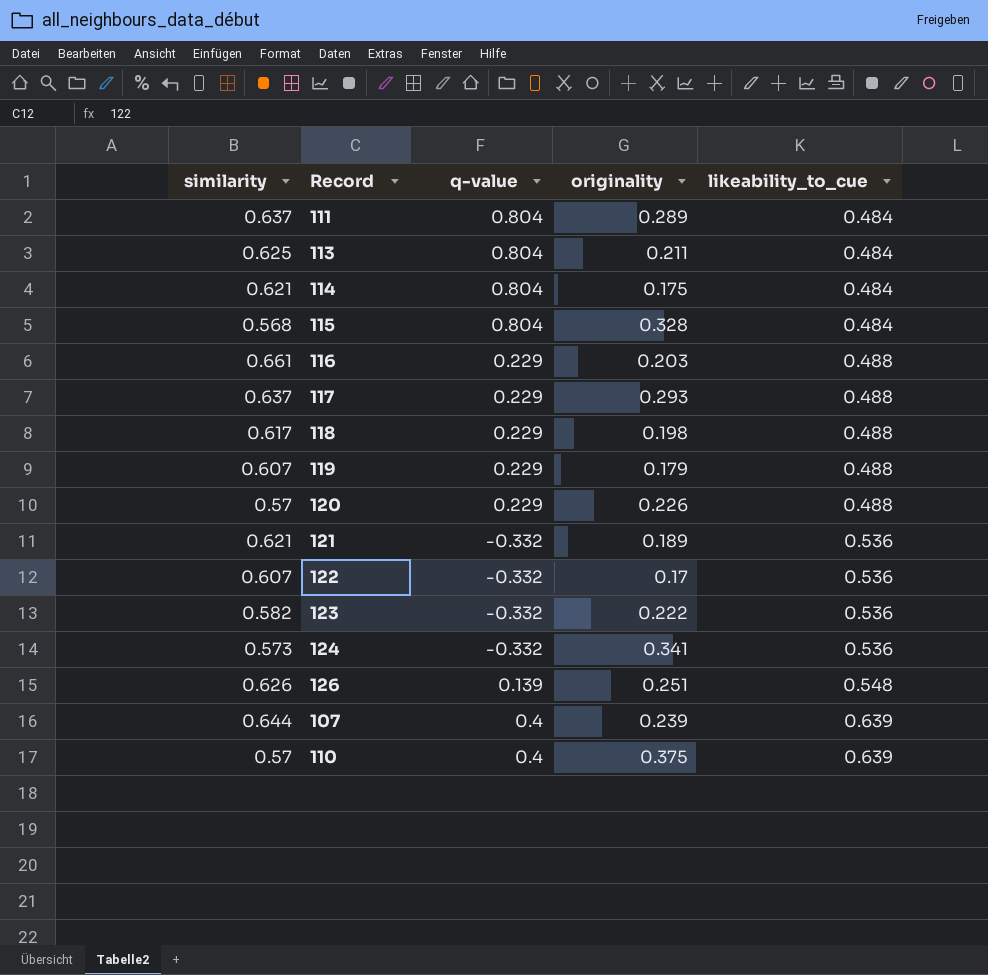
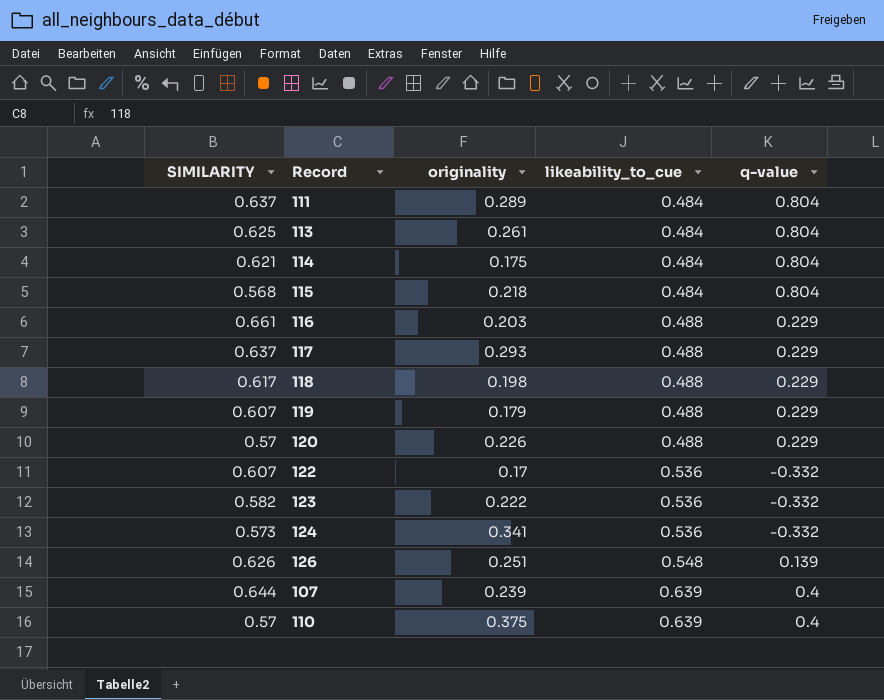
column name: similarity -> SIMILARITY
column q-value | position: 3 -> 5
row 121: 0.621 | -0.332 | 0.189 | 0.536 -> none
113 | originality: 0.211 -> 0.261
115 | originality: 0.328 -> 0.218

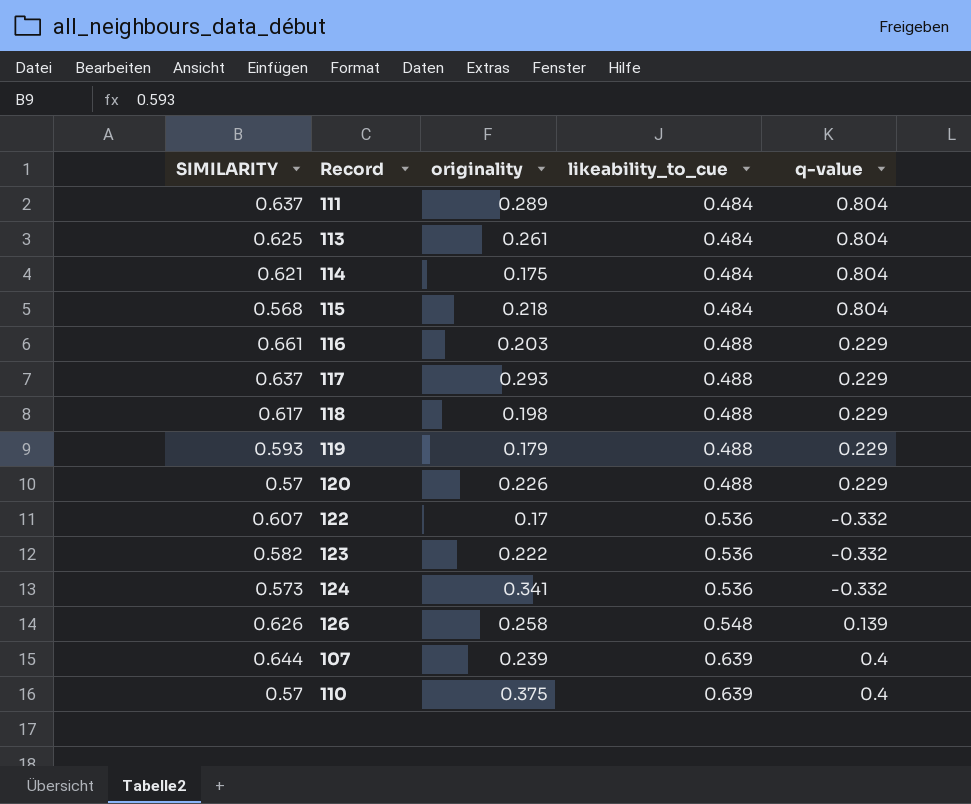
119 | SIMILARITY: 0.607 -> 0.593
126 | originality: 0.251 -> 0.258

